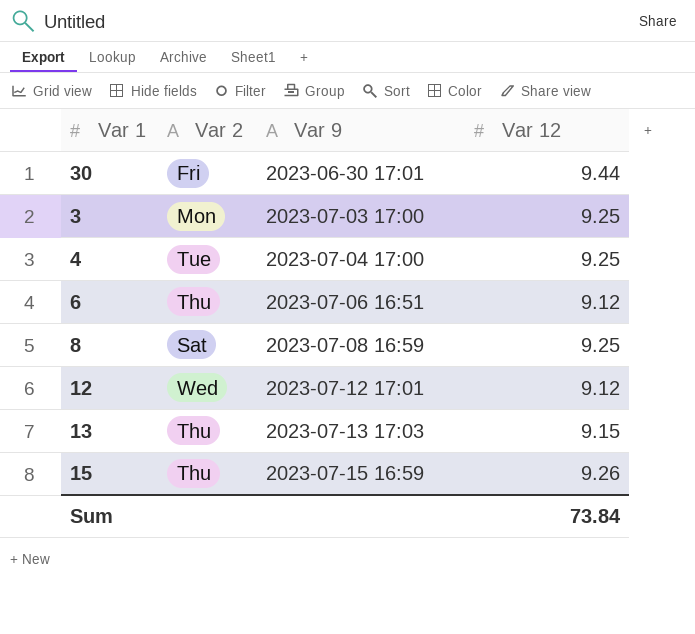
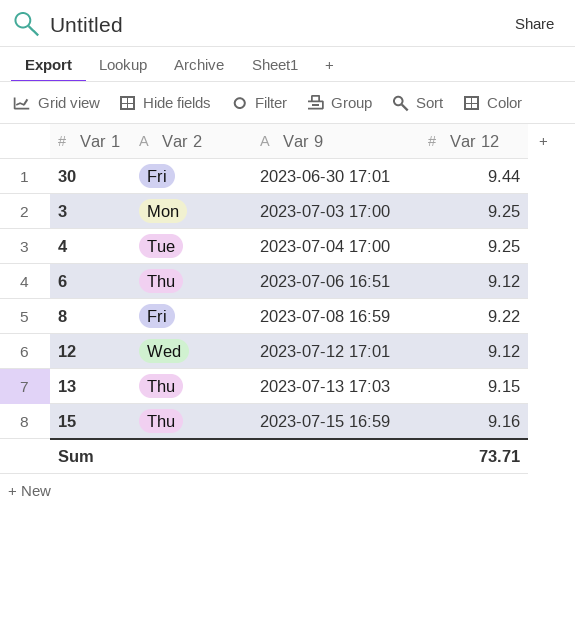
8 | Var 2: Sat -> Fri
8 | Var 12: 9.25 -> 9.22
15 | Var 12: 9.26 -> 9.16
Sum | Var 12: 73.84 -> 73.71

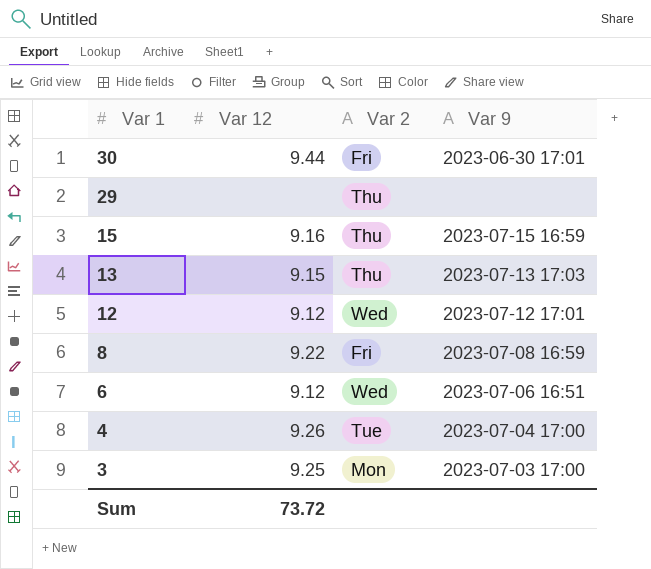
row order: Var 9 ascending -> Var 1 descending
column Var 12 | position: 4 -> 2
row 29: none -> none | Thu | none
6 | Var 2: Thu -> Wed
4 | Var 12: 9.25 -> 9.26
Sum | Var 12: 73.71 -> 73.72

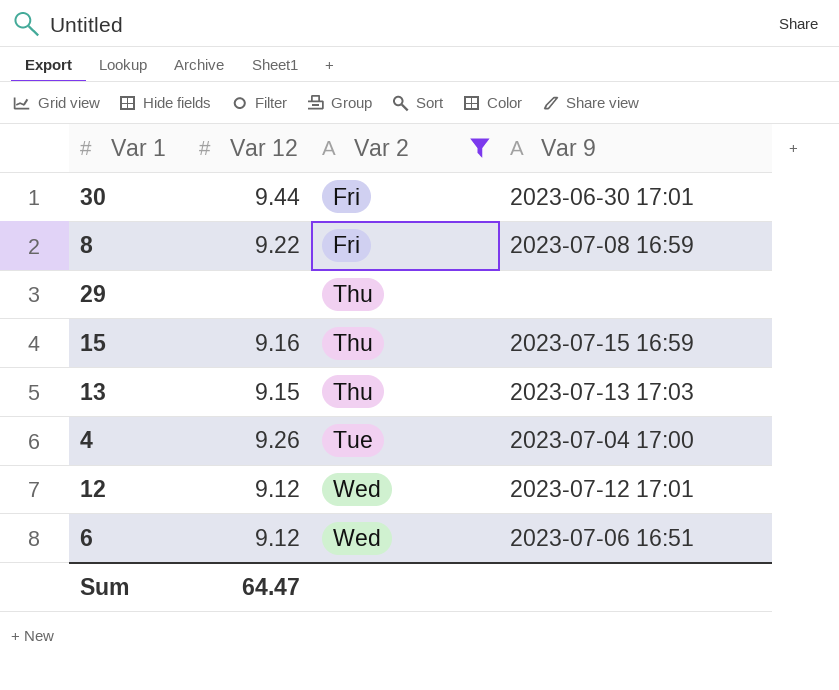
filter: none -> Var 2 != Mon
row order: Var 1 descending -> Var 2 ascending
Sum | Var 12: 73.72 -> 64.47

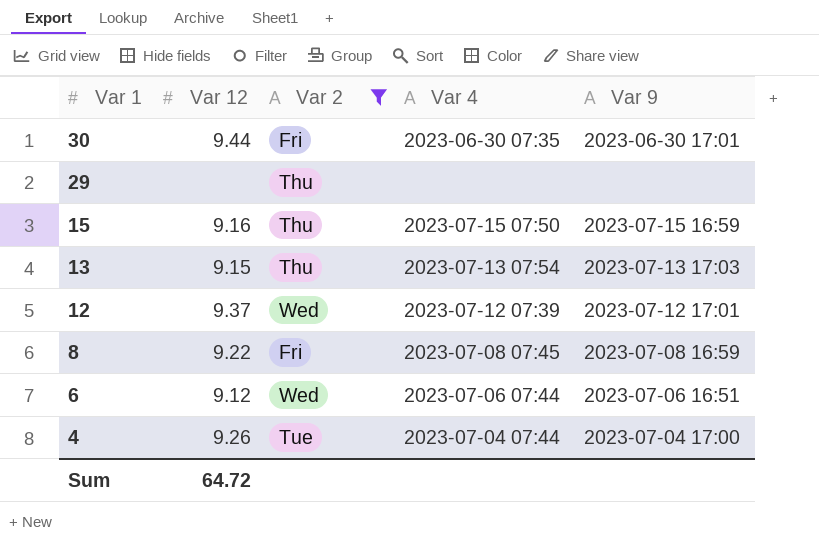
row order: Var 2 ascending -> Var 1 descending
column Var 4 | position: none -> 4
12 | Var 12: 9.12 -> 9.37
Sum | Var 12: 64.47 -> 64.72

